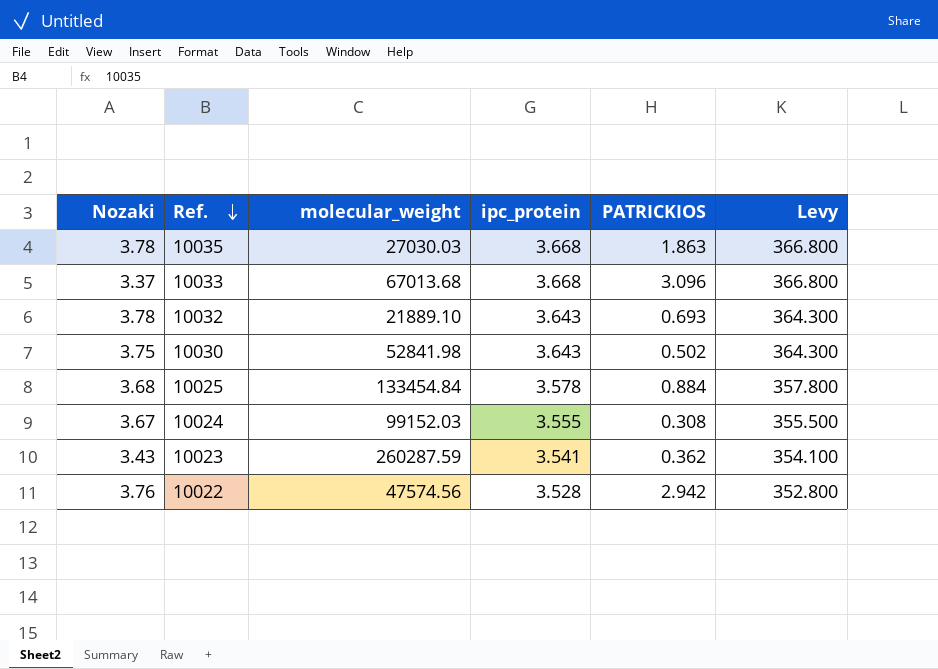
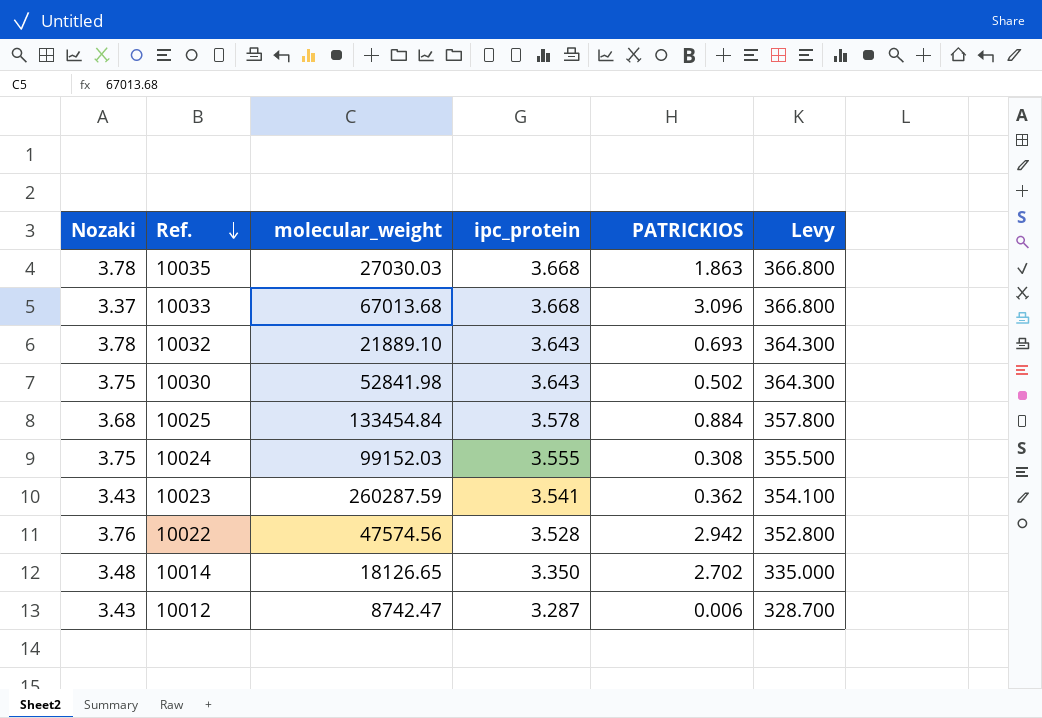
10024 | Nozaki: 3.67 -> 3.75
row 10014: none -> 3.48 | 18126.65 | 3.350 | 2.702 | 335.000
row 10012: none -> 3.43 | 8742.47 | 3.287 | 0.006 | 328.700

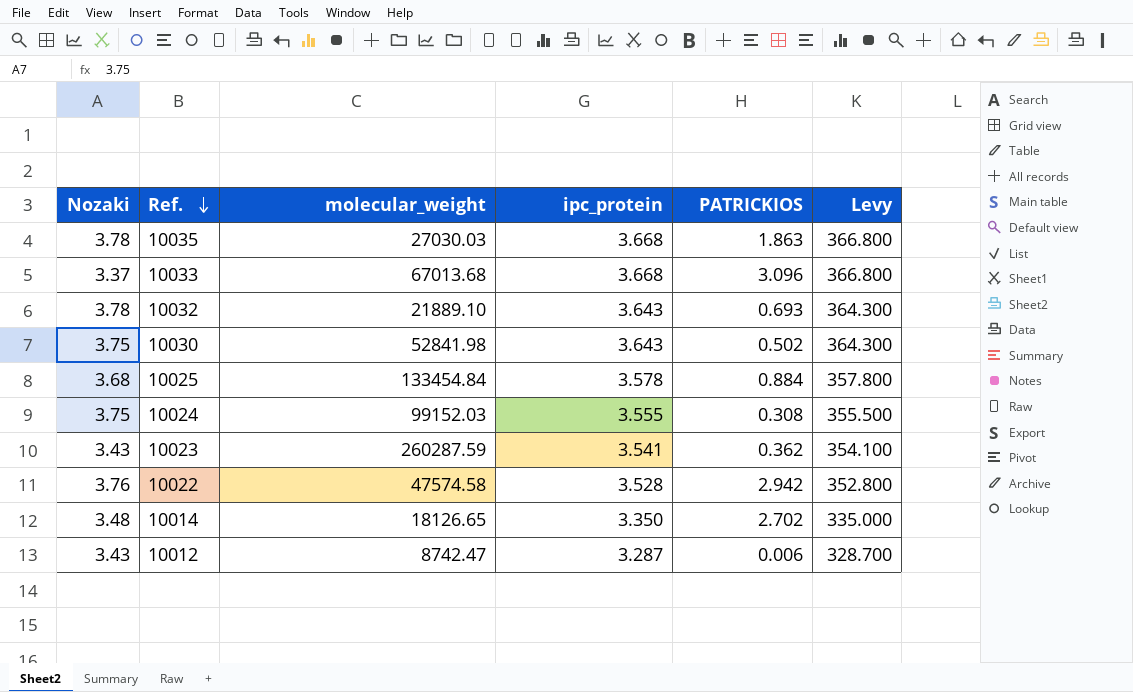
10022 | molecular_weight: 47574.56 -> 47574.58

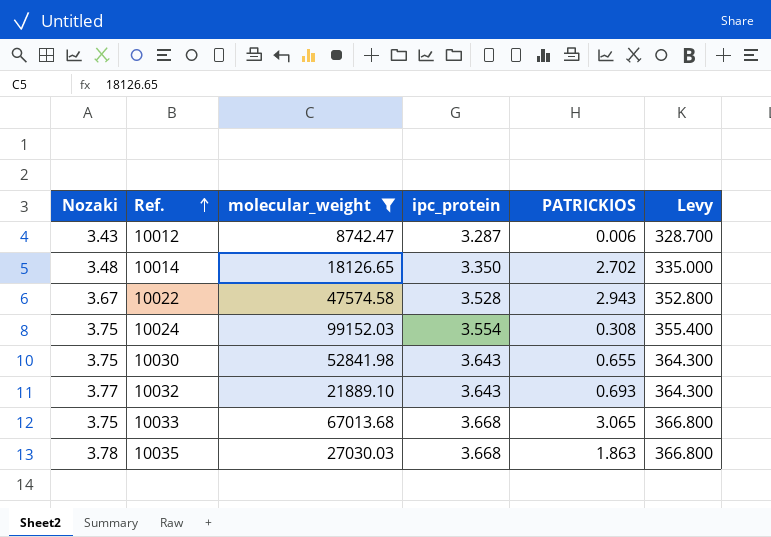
filter: none -> molecular_weight <= 99152.03
row order: Ref. descending -> Ref. ascending
10022 | Nozaki: 3.76 -> 3.67
10022 | PATRICKIOS: 2.942 -> 2.943
10024 | ipc_protein: 3.555 -> 3.554
10024 | Levy: 355.500 -> 355.400
10030 | PATRICKIOS: 0.502 -> 0.655
10032 | Nozaki: 3.78 -> 3.77
10033 | Nozaki: 3.37 -> 3.75
10033 | PATRICKIOS: 3.096 -> 3.065

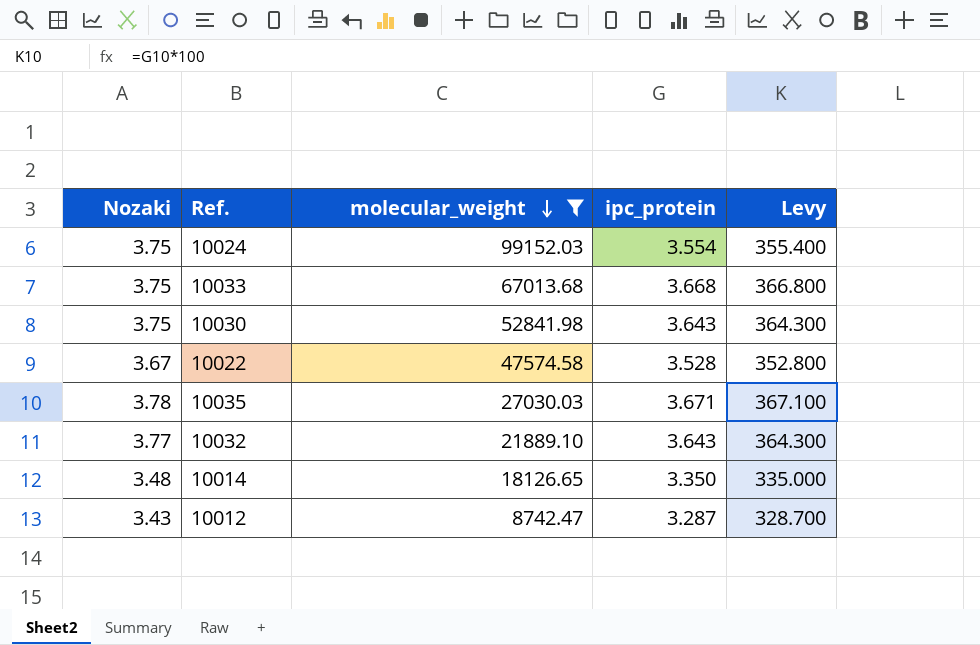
row order: Ref. ascending -> molecular_weight descending
column PATRICKIOS | position: 5 -> none
10035 | ipc_protein: 3.668 -> 3.671
10035 | Levy: 366.800 -> 367.100

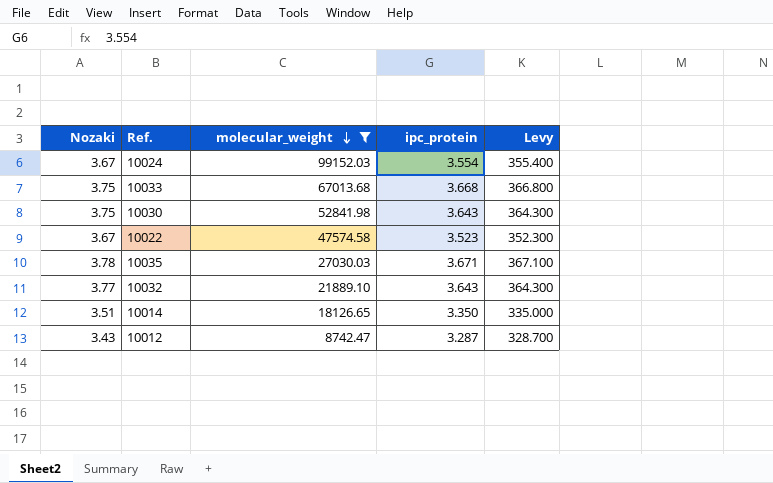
10024 | Nozaki: 3.75 -> 3.67
10022 | ipc_protein: 3.528 -> 3.523
10022 | Levy: 352.800 -> 352.300
10014 | Nozaki: 3.48 -> 3.51

